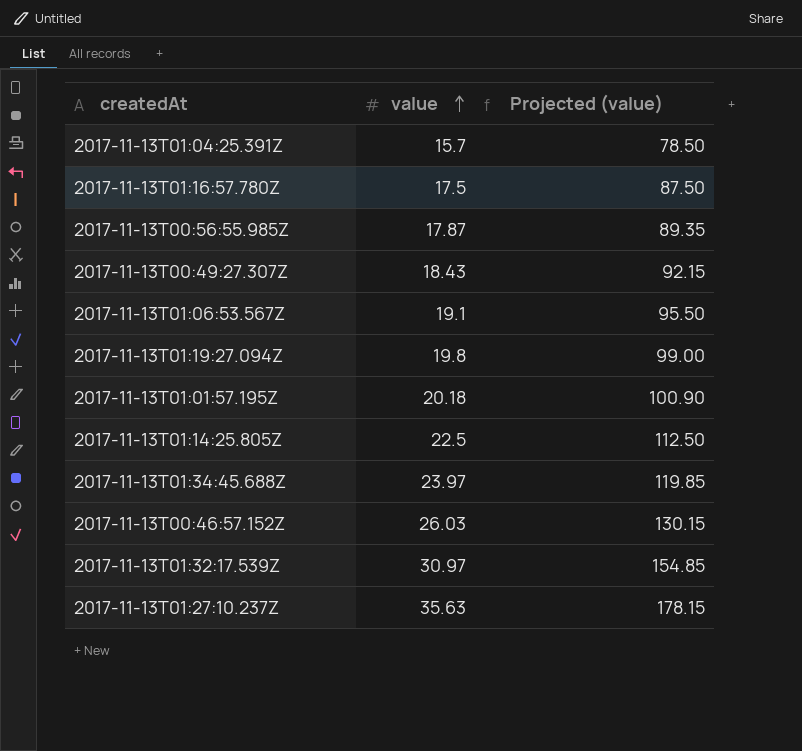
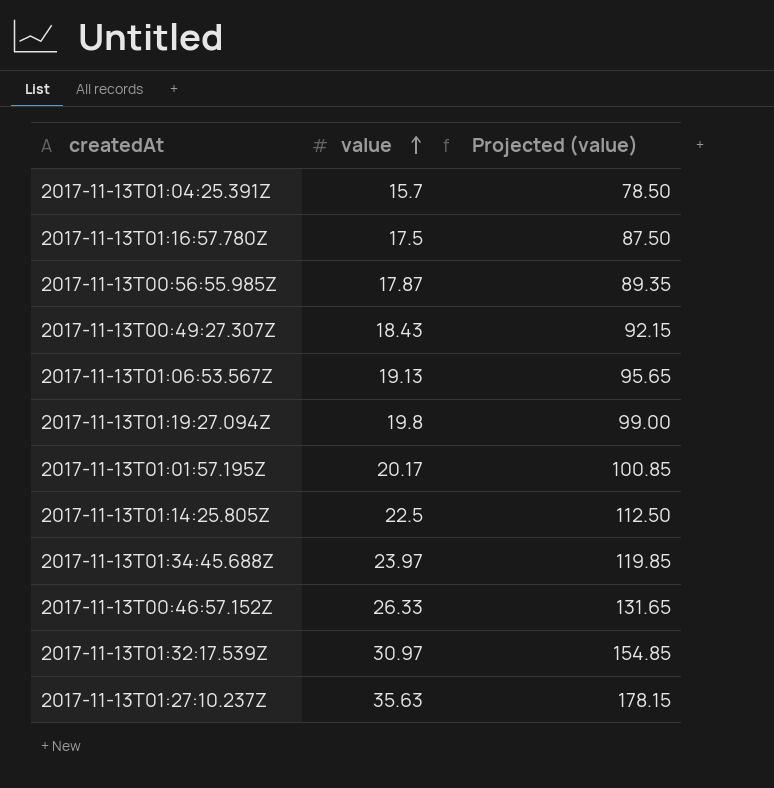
2017-11-13T01:06:53.567Z | value: 19.1 -> 19.13
2017-11-13T01:06:53.567Z | Projected (value): 95.50 -> 95.65
2017-11-13T01:01:57.195Z | value: 20.18 -> 20.17
2017-11-13T01:01:57.195Z | Projected (value): 100.90 -> 100.85
2017-11-13T00:46:57.152Z | value: 26.03 -> 26.33
2017-11-13T00:46:57.152Z | Projected (value): 130.15 -> 131.65

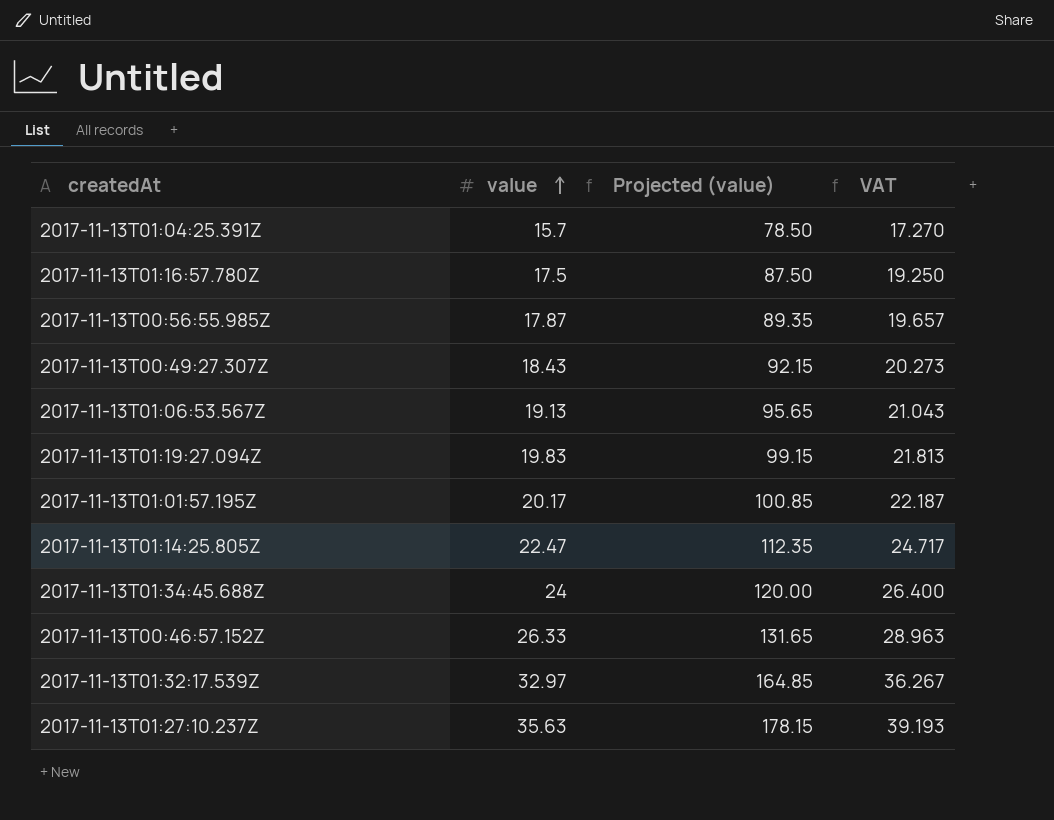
column VAT | formula: none -> [value] * 1.1
2017-11-13T01:19:27.094Z | value: 19.8 -> 19.83
2017-11-13T01:19:27.094Z | Projected (value): 99.00 -> 99.15
2017-11-13T01:14:25.805Z | value: 22.5 -> 22.47
2017-11-13T01:14:25.805Z | Projected (value): 112.50 -> 112.35
2017-11-13T01:34:45.688Z | value: 23.97 -> 24
2017-11-13T01:34:45.688Z | Projected (value): 119.85 -> 120.00
2017-11-13T01:32:17.539Z | value: 30.97 -> 32.97
2017-11-13T01:32:17.539Z | Projected (value): 154.85 -> 164.85

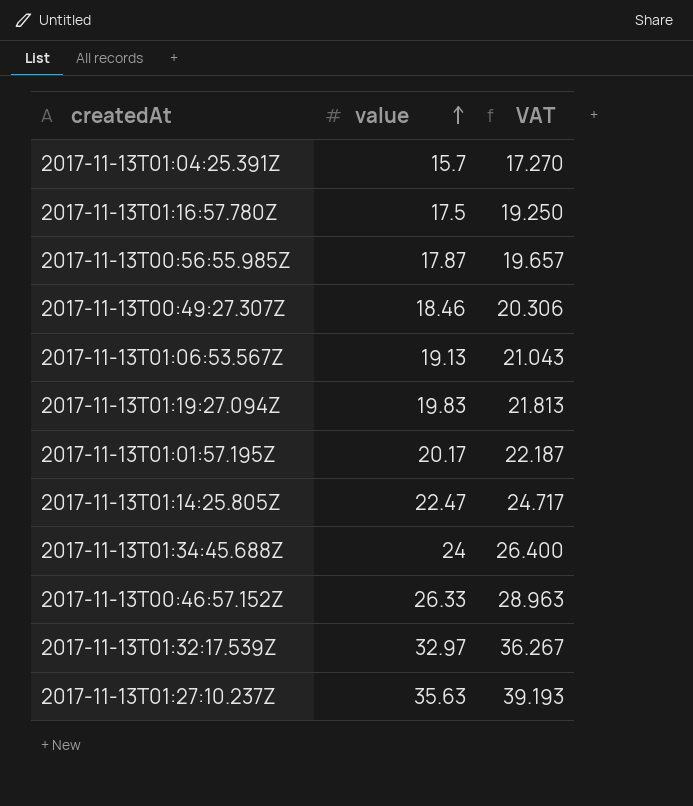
column Projected (value) | formula: [value] * 5 -> none
2017-11-13T00:49:27.307Z | value: 18.43 -> 18.46
2017-11-13T00:49:27.307Z | VAT: 20.273 -> 20.306

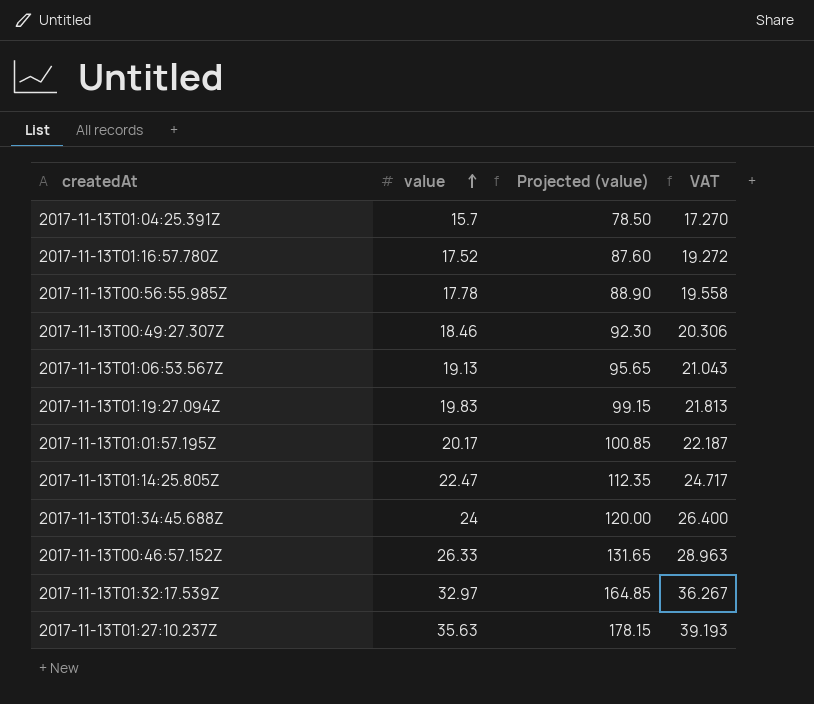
column Projected (value) | formula: none -> [value] * 5
2017-11-13T01:16:57.780Z | value: 17.5 -> 17.52
2017-11-13T01:16:57.780Z | VAT: 19.250 -> 19.272
2017-11-13T00:56:55.985Z | value: 17.87 -> 17.78
2017-11-13T00:56:55.985Z | VAT: 19.657 -> 19.558

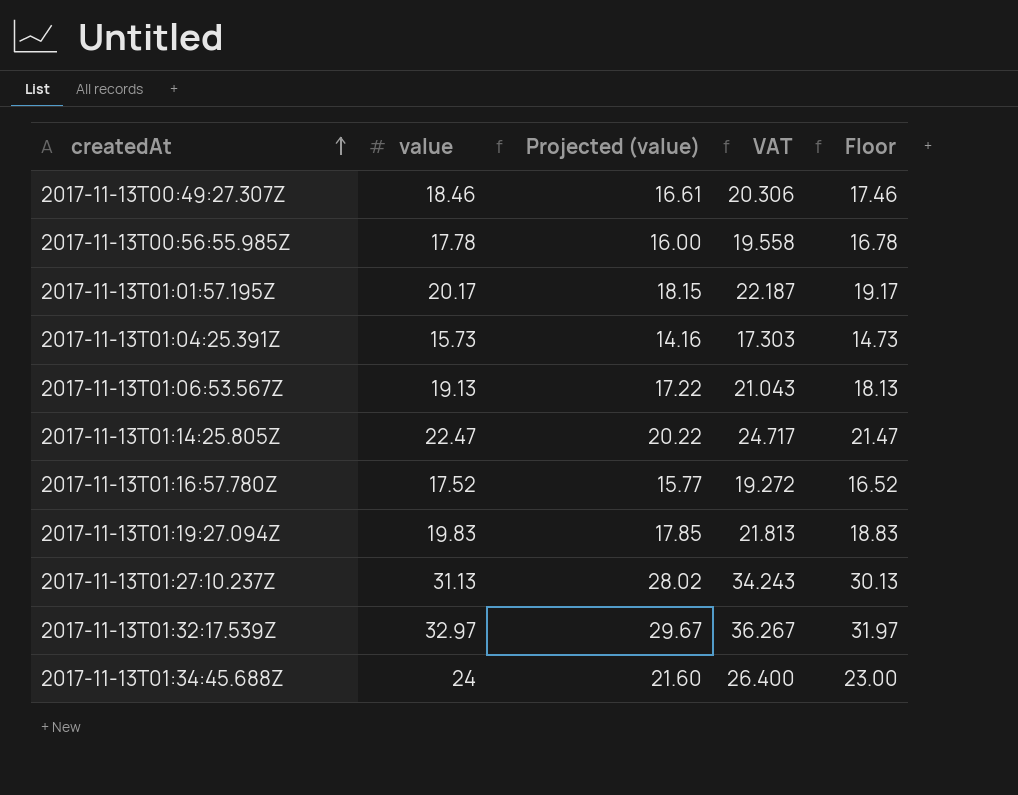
row order: value ascending -> createdAt ascending
column Projected (value) | formula: [value] * 5 -> [value] * 0.9
column Floor | formula: none -> [value] - 1
row 2017-11-13T00:46:57.152Z: 26.33 | 131.65 | 28.963 -> none
2017-11-13T01:04:25.391Z | value: 15.7 -> 15.73
2017-11-13T01:04:25.391Z | VAT: 17.270 -> 17.303
2017-11-13T01:27:10.237Z | value: 35.63 -> 31.13
2017-11-13T01:27:10.237Z | VAT: 39.193 -> 34.243

